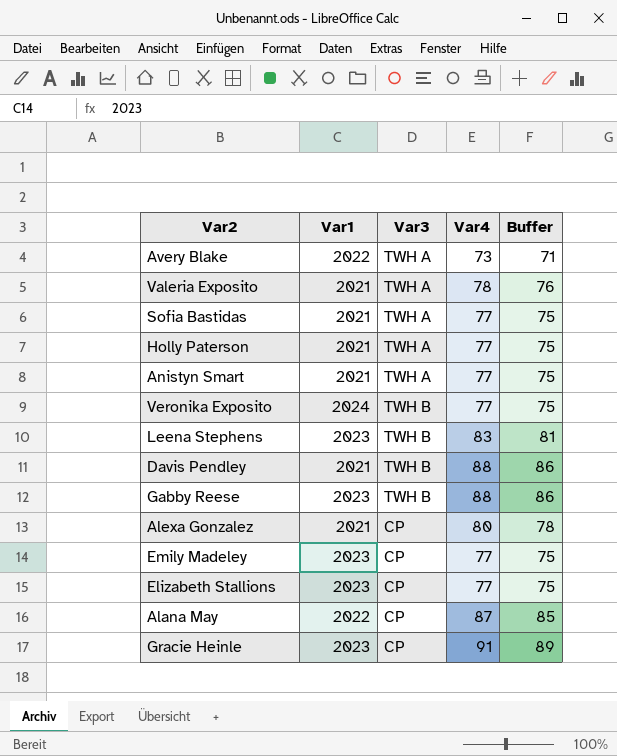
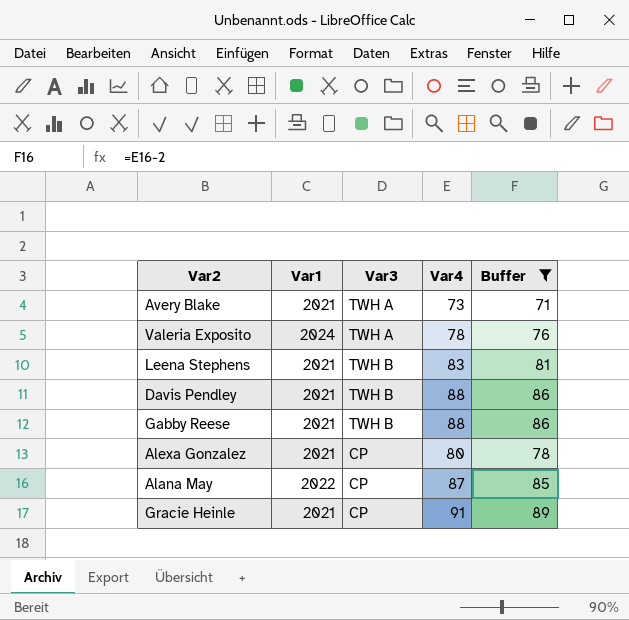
filter: none -> Buffer != 75
Avery Blake | Var1: 2022 -> 2021
Valeria Exposito | Var1: 2021 -> 2024
Leena Stephens | Var1: 2023 -> 2021
Gabby Reese | Var1: 2023 -> 2021
Gracie Heinle | Var1: 2023 -> 2021

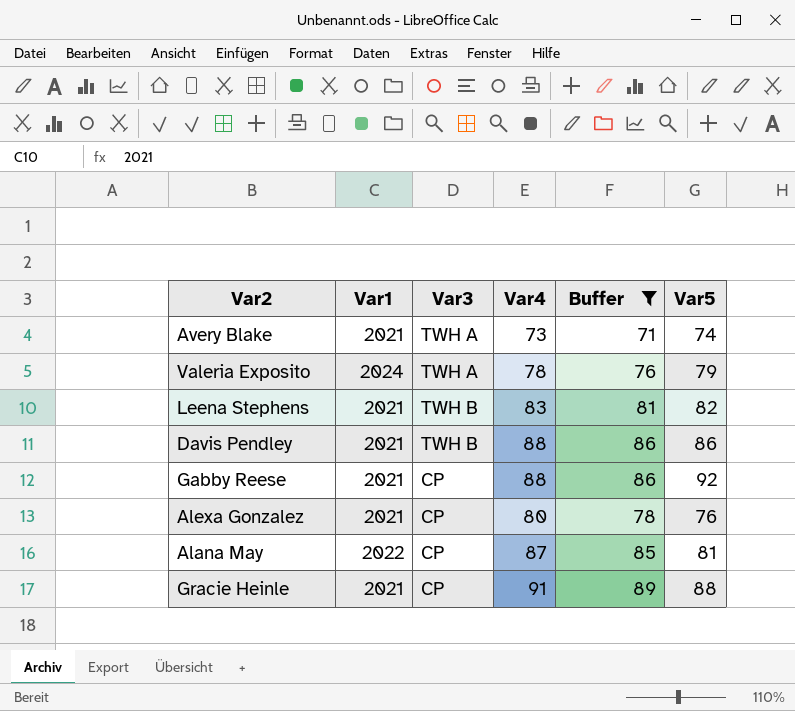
column Var5 | position: none -> 6
Gabby Reese | Var3: TWH B -> CP

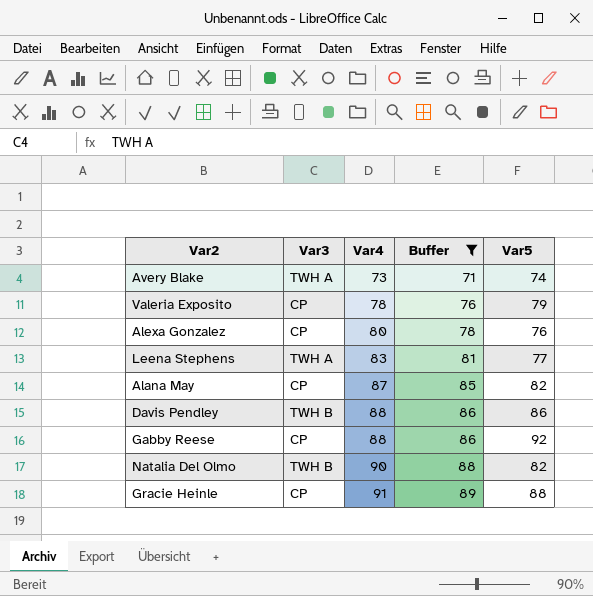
row order: none -> Var4 ascending
column Var1 | position: 2 -> none
Valeria Exposito | Var3: TWH A -> CP
Leena Stephens | Var3: TWH B -> TWH A
Leena Stephens | Var5: 82 -> 77
Alana May | Var5: 81 -> 82
row Natalia Del Olmo: none -> TWH B | 90 | 88 | 82

